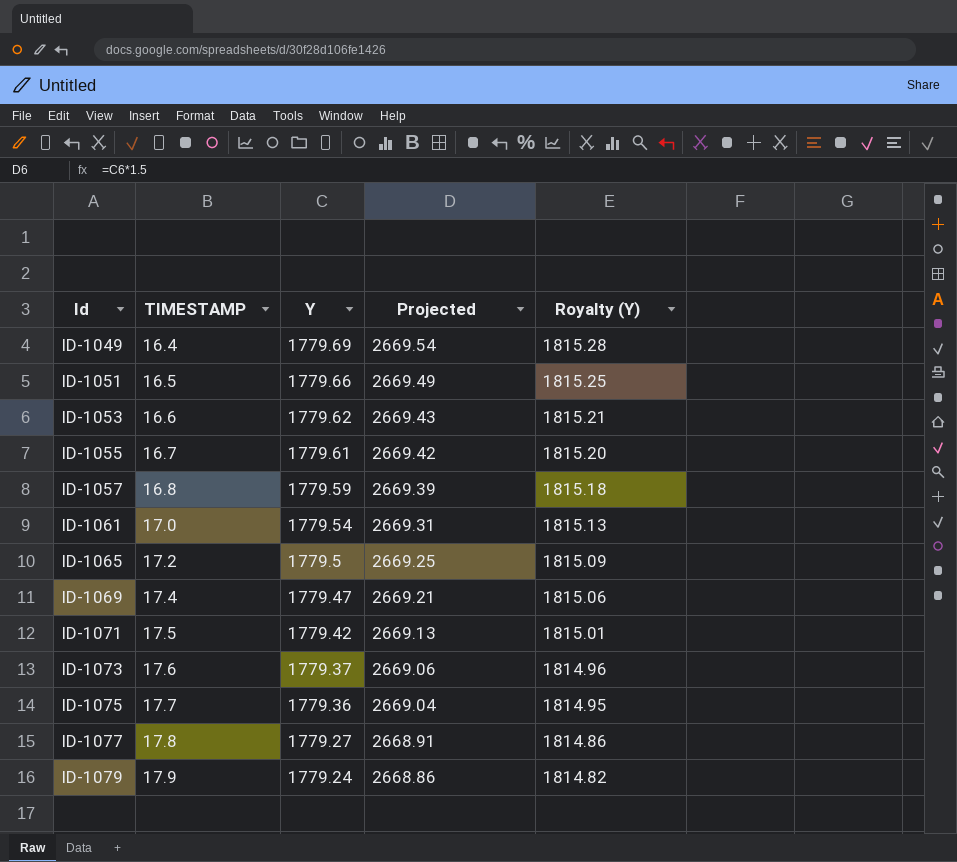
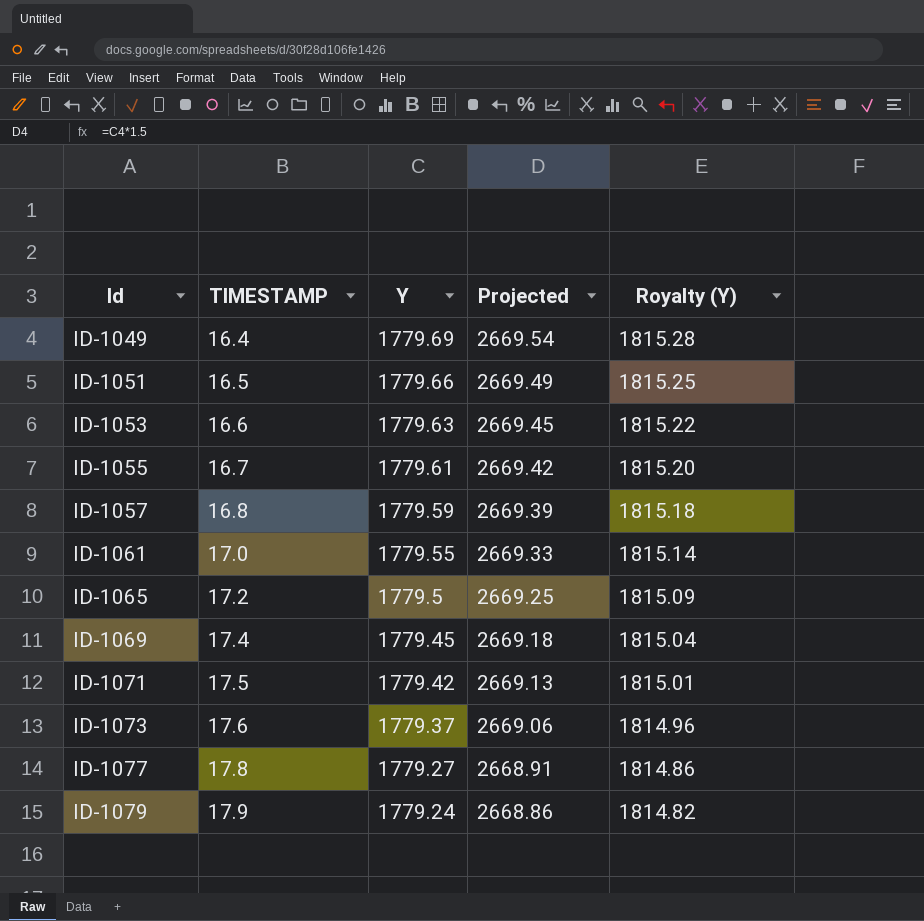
row ID-1075: 17.7 | 1779.36 | 2669.04 | 1814.95 -> none
ID-1053 | Y: 1779.62 -> 1779.63
ID-1053 | Projected: 2669.43 -> 2669.45
ID-1053 | Royalty (Y): 1815.21 -> 1815.22
ID-1061 | Y: 1779.54 -> 1779.55
ID-1061 | Projected: 2669.31 -> 2669.33
ID-1061 | Royalty (Y): 1815.13 -> 1815.14
ID-1069 | Y: 1779.47 -> 1779.45
ID-1069 | Projected: 2669.21 -> 2669.18
ID-1069 | Royalty (Y): 1815.06 -> 1815.04

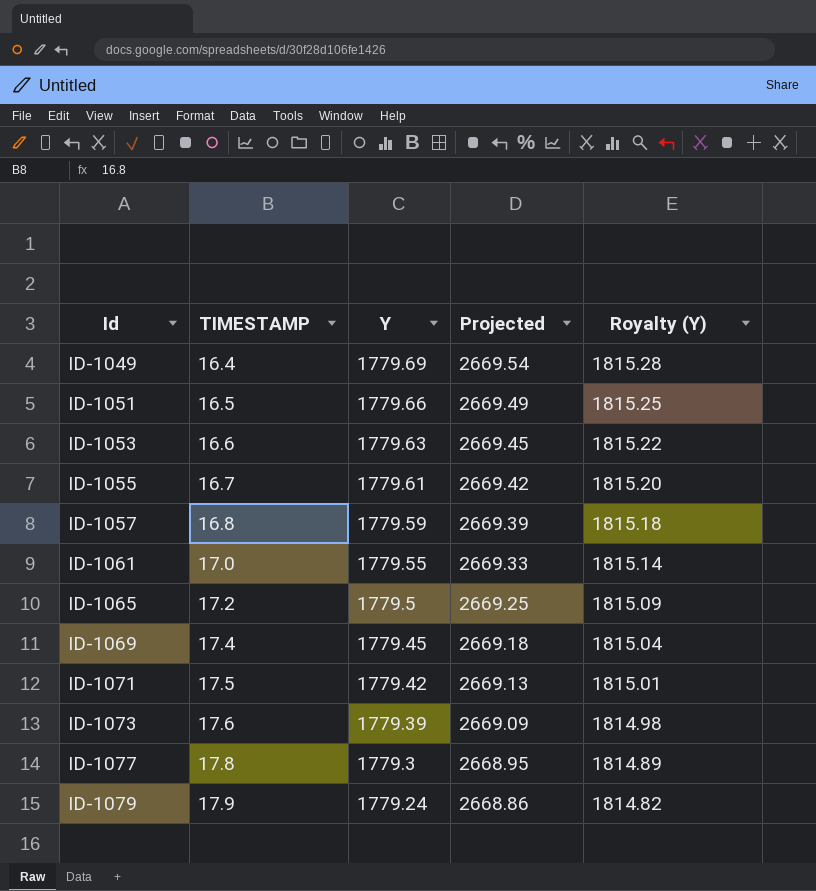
ID-1073 | Y: 1779.37 -> 1779.39
ID-1073 | Projected: 2669.06 -> 2669.09
ID-1073 | Royalty (Y): 1814.96 -> 1814.98
ID-1077 | Y: 1779.27 -> 1779.3
ID-1077 | Projected: 2668.91 -> 2668.95
ID-1077 | Royalty (Y): 1814.86 -> 1814.89

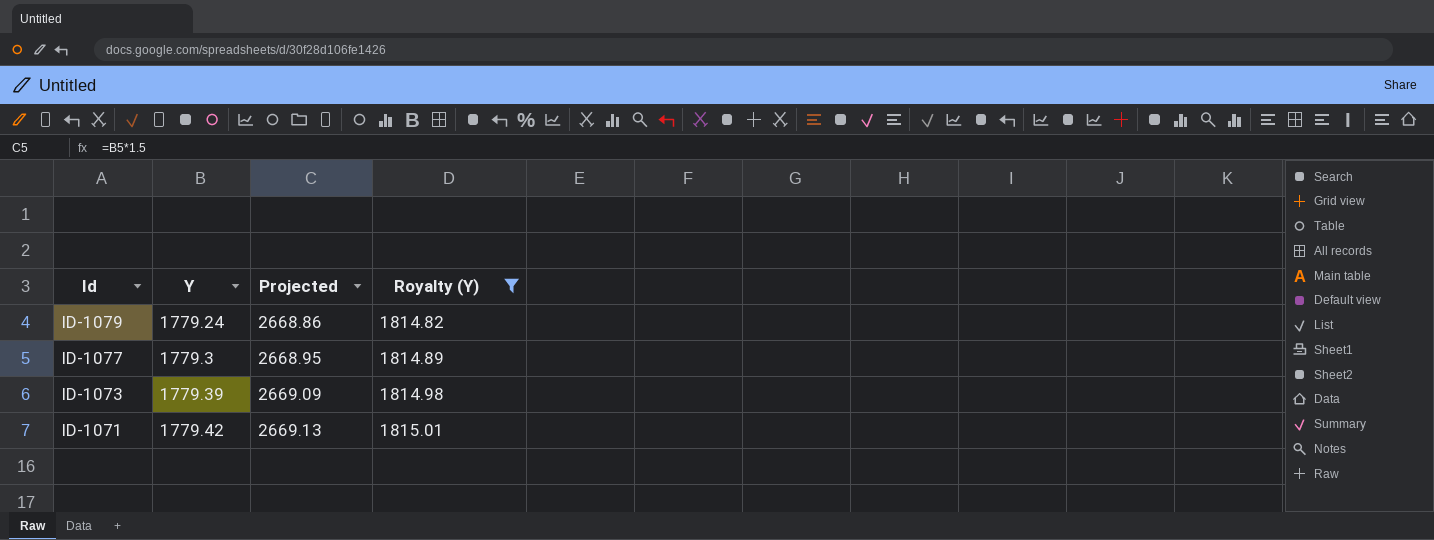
filter: none -> Royalty (Y) <= 1815.01
row order: Id ascending -> Id descending
column TIMESTAMP | position: 2 -> none

